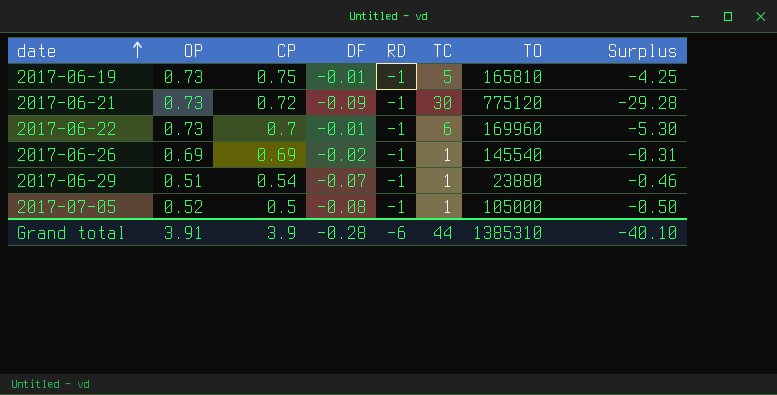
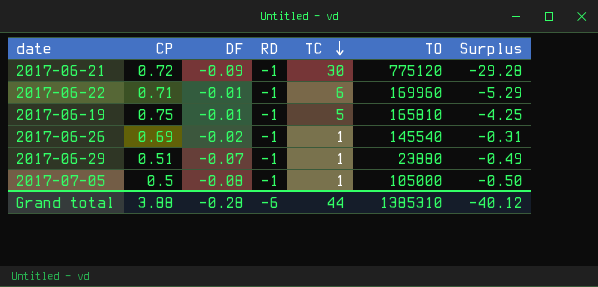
row order: date ascending -> TC descending
column OP | position: 2 -> none
2017-06-22 | CP: 0.7 -> 0.71
2017-06-22 | Surplus: -5.30 -> -5.29
2017-06-29 | CP: 0.54 -> 0.51
2017-06-29 | Surplus: -0.46 -> -0.49
Grand total | CP: 3.9 -> 3.88
Grand total | Surplus: -40.10 -> -40.12

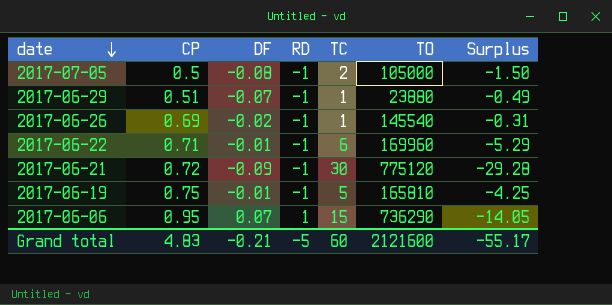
row order: TC descending -> date descending
2017-07-05 | TC: 1 -> 2
2017-07-05 | Surplus: -0.50 -> -1.50
row 2017-06-06: none -> 0.95 | 0.07 | 1 | 15 | 736290 | -14.05
Grand total | CP: 3.88 -> 4.83
Grand total | DF: -0.28 -> -0.21
Grand total | RD: -6 -> -5
Grand total | TC: 44 -> 60
Grand total | TO: 1385310 -> 2121600
Grand total | Surplus: -40.12 -> -55.17

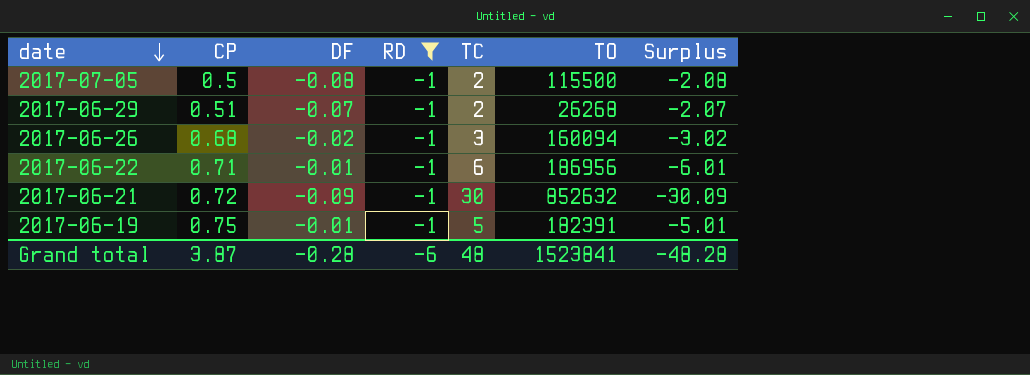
filter: none -> RD = -1
column Surplus | formula: [CP] - [TC] -> [DF] - [TC]
2017-07-05 | TO: 105000 -> 115500
2017-06-29 | TC: 1 -> 2
2017-06-29 | TO: 23880 -> 26268
2017-06-26 | CP: 0.69 -> 0.68
2017-06-26 | TC: 1 -> 3
2017-06-26 | TO: 145540 -> 160094
2017-06-22 | TO: 169960 -> 186956
2017-06-21 | TO: 775120 -> 852632
2017-06-19 | TO: 165810 -> 182391
Grand total | CP: 4.83 -> 3.87
Grand total | DF: -0.21 -> -0.28
Grand total | RD: -5 -> -6
Grand total | TC: 60 -> 48
Grand total | TO: 2121600 -> 1523841
Grand total | Surplus: -55.17 -> -48.28

